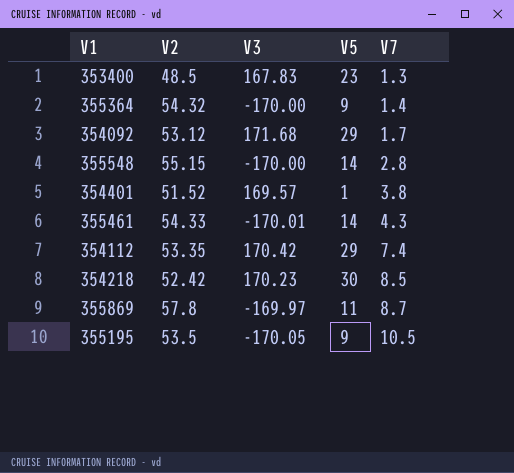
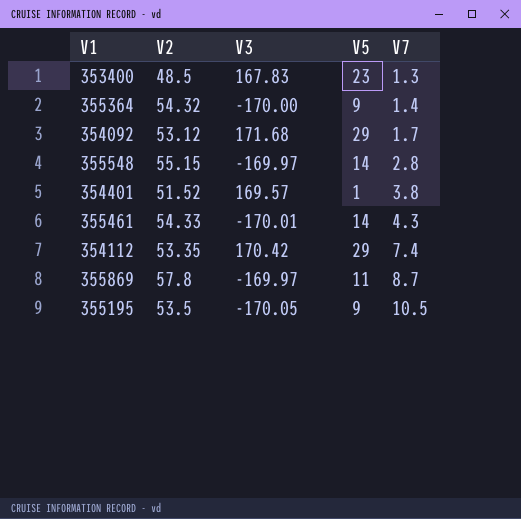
row 354218: 52.42 | 170.23 | 30 | 8.5 -> none
355548 | V3: -170.00 -> -169.97

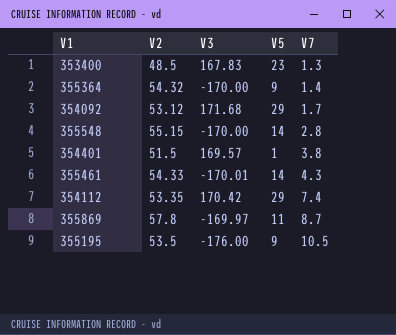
355548 | V3: -169.97 -> -170.00
354401 | V2: 51.52 -> 51.5
355195 | V3: -170.05 -> -176.00

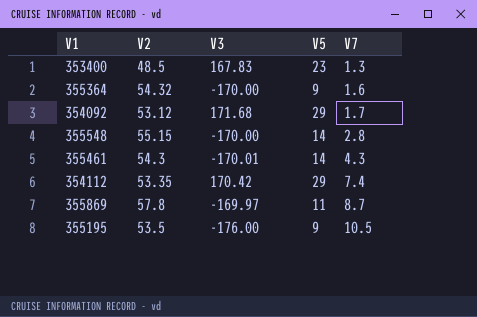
row 354401: 51.5 | 169.57 | 1 | 3.8 -> none
355364 | V7: 1.4 -> 1.6
355461 | V2: 54.33 -> 54.3

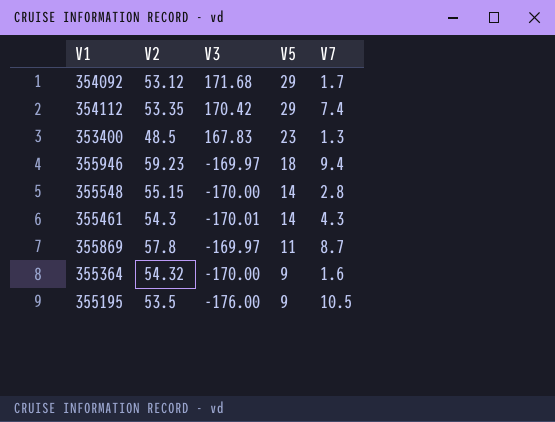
row order: V7 ascending -> V5 descending
row 355946: none -> 59.23 | -169.97 | 18 | 9.4

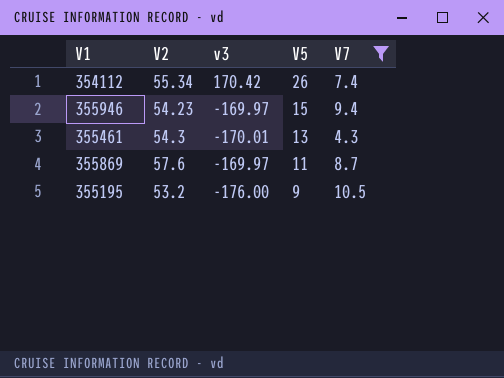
filter: none -> V7 >= 4.3
column name: V3 -> v3
354112 | V2: 53.35 -> 55.34
354112 | V5: 29 -> 26
355946 | V2: 59.23 -> 54.23
355946 | V5: 18 -> 15
355461 | V5: 14 -> 13
355869 | V2: 57.8 -> 57.6
355195 | V2: 53.5 -> 53.2

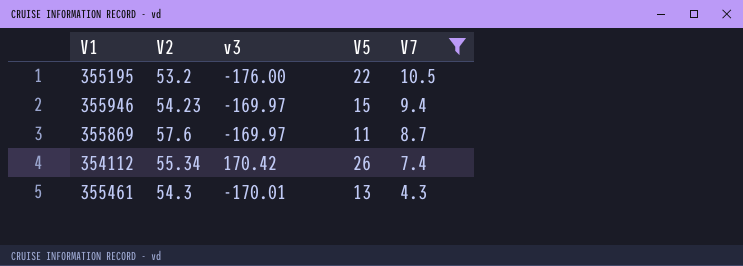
row order: V5 descending -> V7 descending
355195 | V5: 9 -> 22

